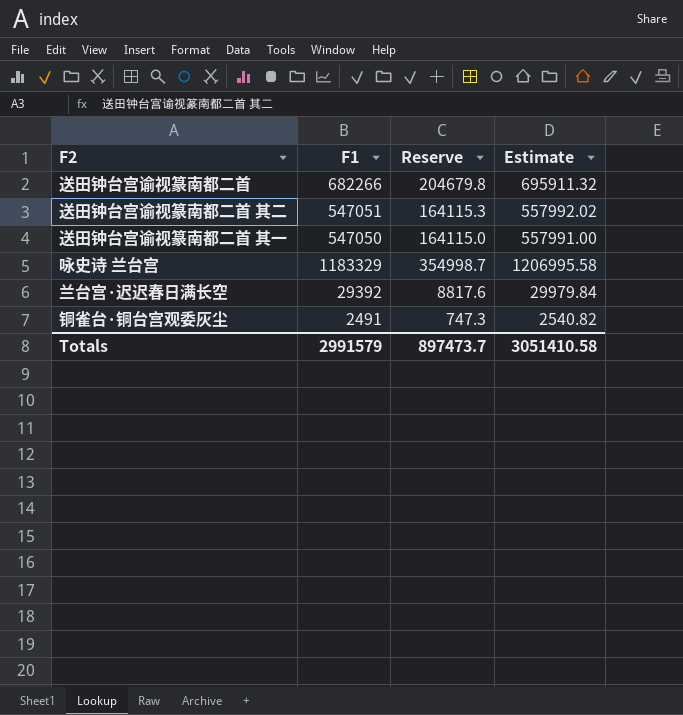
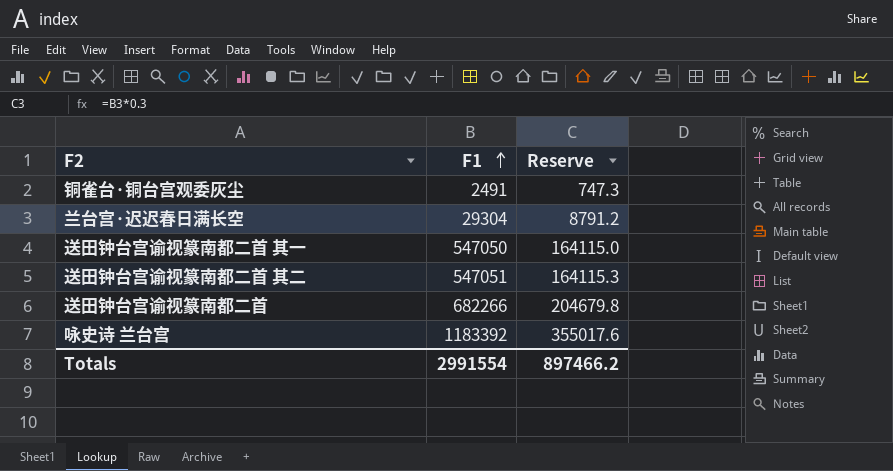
row order: none -> F1 ascending
column Estimate | formula: [F1] * 1.02 -> none
兰台宫·迟迟春日满长空 | F1: 29392 -> 29304
兰台宫·迟迟春日满长空 | Reserve: 8817.6 -> 8791.2
咏史诗 兰台宫 | F1: 1183329 -> 1183392
咏史诗 兰台宫 | Reserve: 354998.7 -> 355017.6
Totals | F1: 2991579 -> 2991554
Totals | Reserve: 897473.7 -> 897466.2

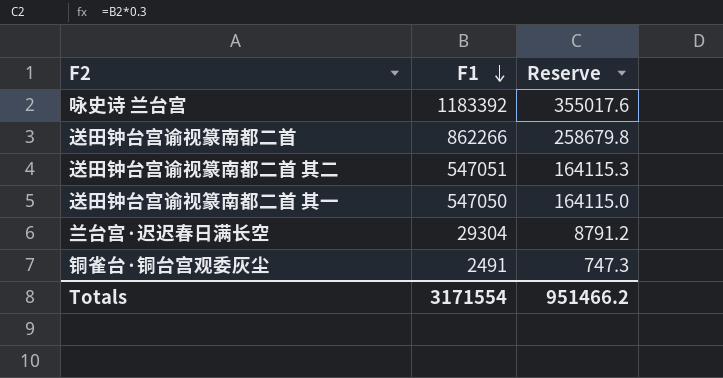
row order: F1 ascending -> F1 descending
送田钟台宫谕视篆南都二首 | F1: 682266 -> 862266
送田钟台宫谕视篆南都二首 | Reserve: 204679.8 -> 258679.8
Totals | F1: 2991554 -> 3171554
Totals | Reserve: 897466.2 -> 951466.2

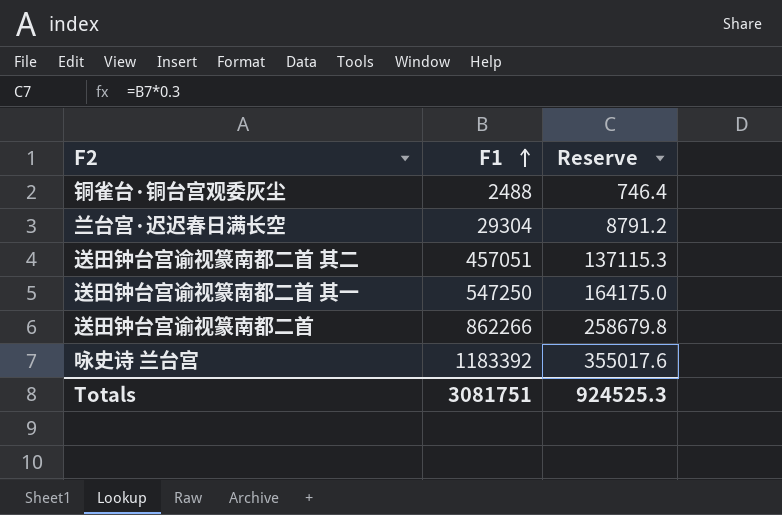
row order: F1 descending -> F1 ascending
铜雀台·铜台宫观委灰尘 | F1: 2491 -> 2488
铜雀台·铜台宫观委灰尘 | Reserve: 747.3 -> 746.4
送田钟台宫谕视篆南都二首 其二 | F1: 547051 -> 457051
送田钟台宫谕视篆南都二首 其二 | Reserve: 164115.3 -> 137115.3
送田钟台宫谕视篆南都二首 其一 | F1: 547050 -> 547250
送田钟台宫谕视篆南都二首 其一 | Reserve: 164115.0 -> 164175.0
Totals | F1: 3171554 -> 3081751
Totals | Reserve: 951466.2 -> 924525.3

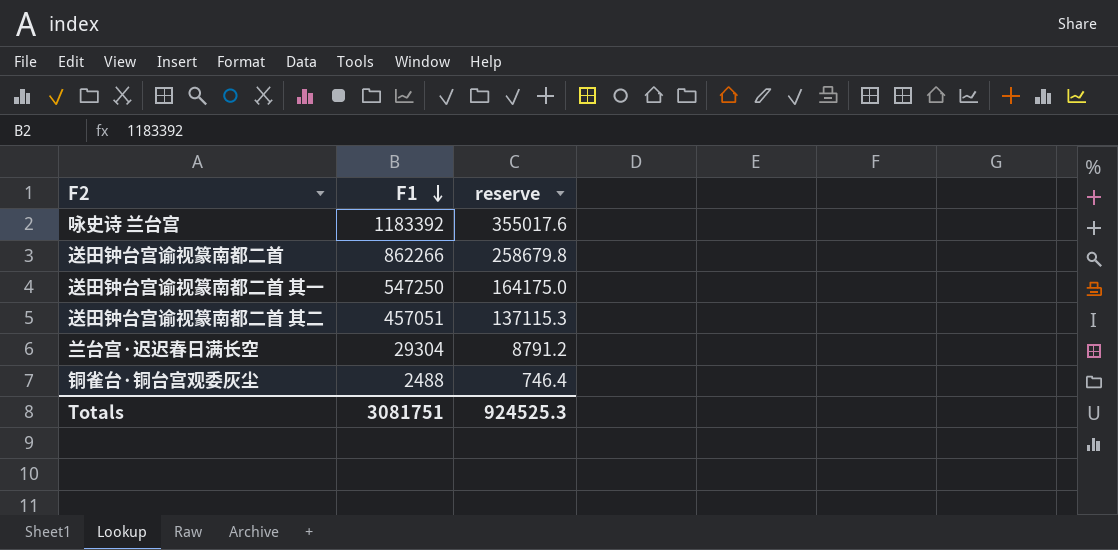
row order: F1 ascending -> F1 descending
column name: Reserve -> reserve

